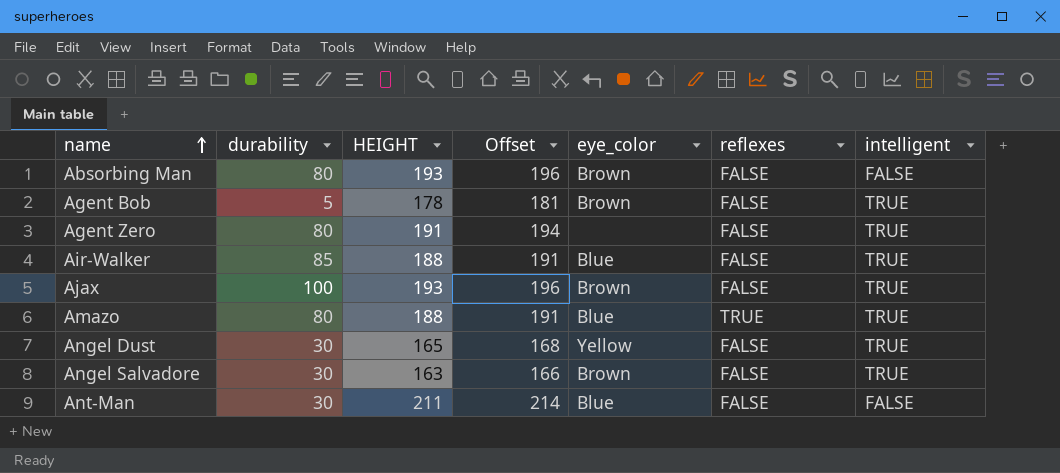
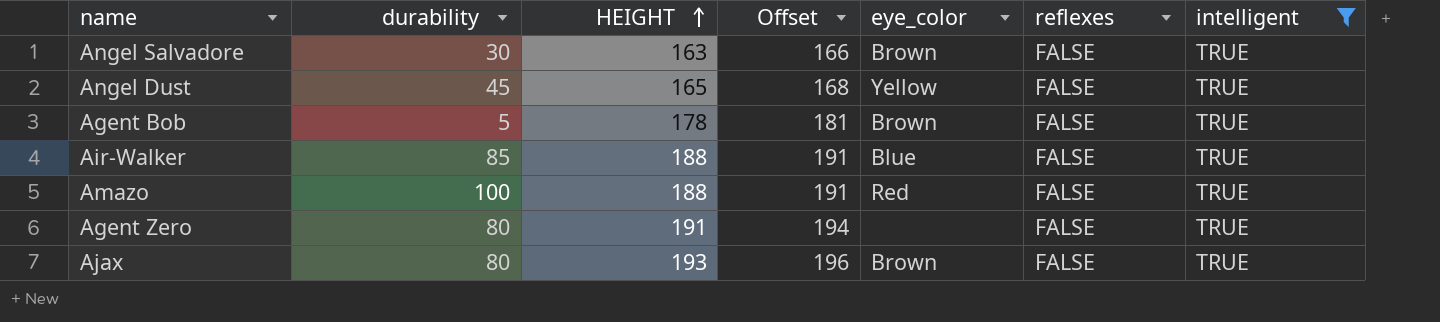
filter: none -> intelligent = TRUE
row order: name ascending -> HEIGHT ascending
Angel Dust | durability: 30 -> 45
Amazo | durability: 80 -> 100
Amazo | eye_color: Blue -> Red
Amazo | reflexes: TRUE -> FALSE
Ajax | durability: 100 -> 80

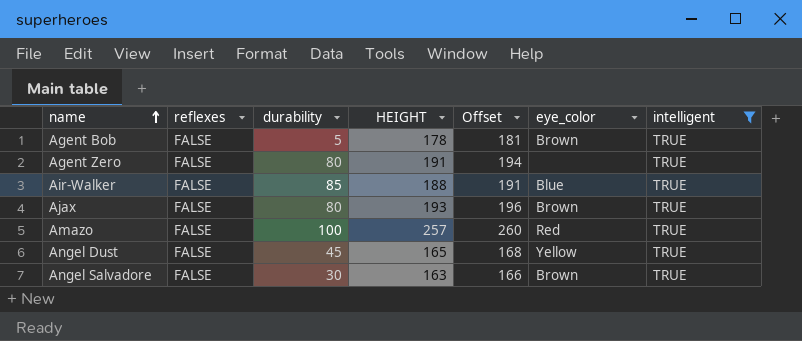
row order: HEIGHT ascending -> name ascending
column reflexes | position: 6 -> 2
Amazo | HEIGHT: 188 -> 257
Amazo | Offset: 191 -> 260

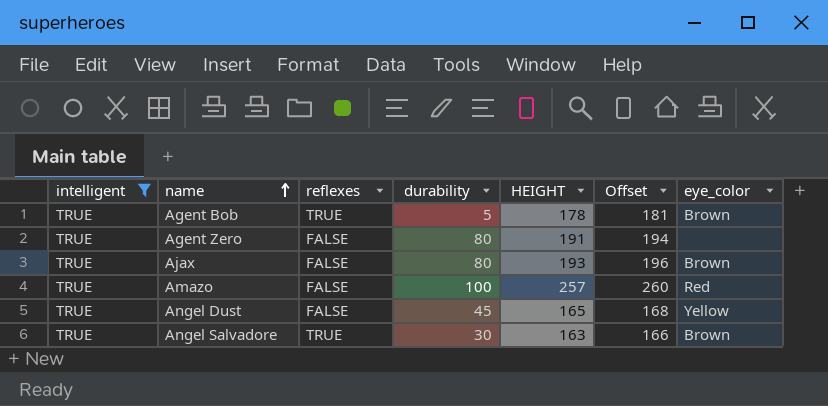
column intelligent | position: 7 -> 1
row Air-Walker: FALSE | 85 | 188 | 191 | Blue | TRUE -> none
Agent Bob | reflexes: FALSE -> TRUE
Angel Salvadore | reflexes: FALSE -> TRUE

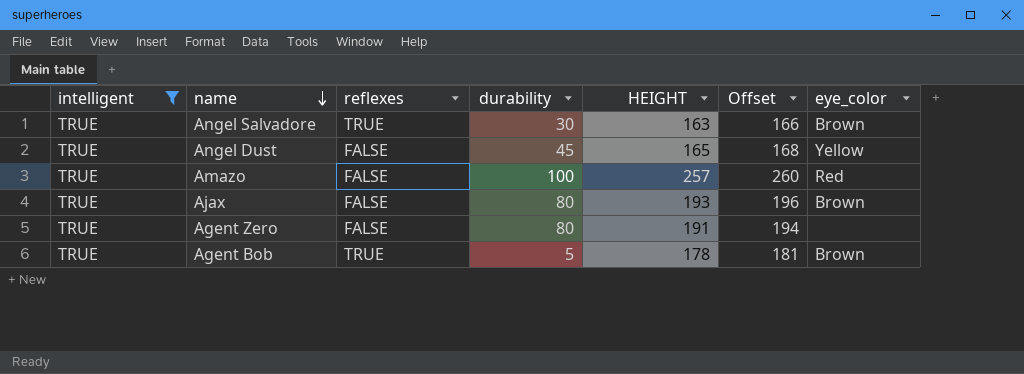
row order: name ascending -> name descending

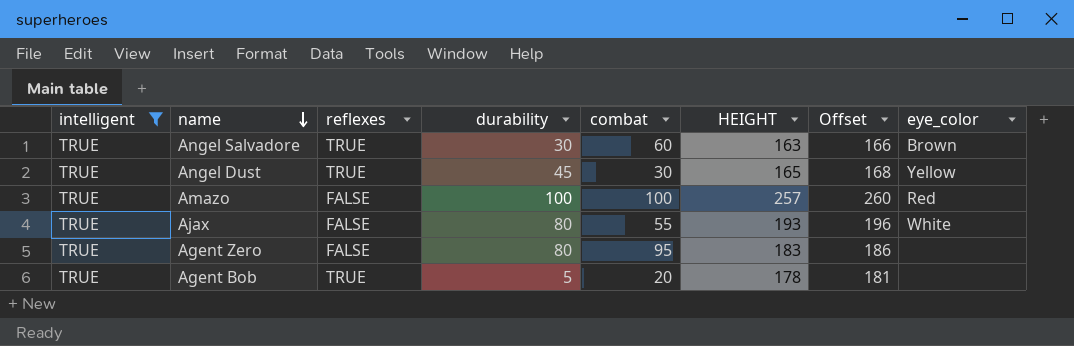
column combat | position: none -> 5
Angel Dust | reflexes: FALSE -> TRUE
Ajax | eye_color: Brown -> White
Agent Zero | HEIGHT: 191 -> 183
Agent Zero | Offset: 194 -> 186
Agent Bob | eye_color: Brown -> none

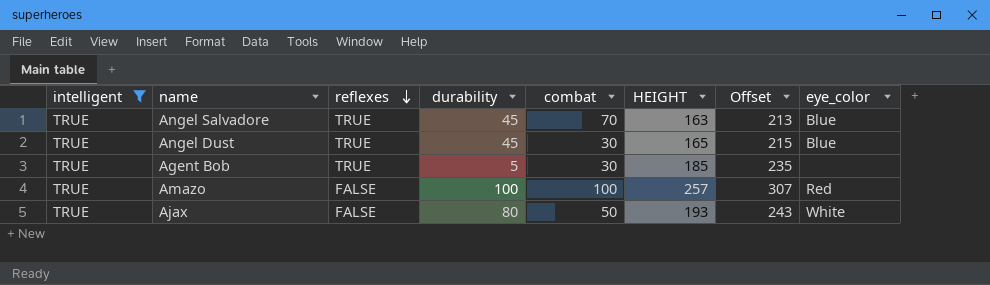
row order: name descending -> reflexes descending
column Offset | formula: [HEIGHT] + 3 -> [HEIGHT] + 50
row Agent Zero: TRUE | FALSE | 80 | 95 | 183 | 186 | none -> none
Angel Salvadore | durability: 30 -> 45
Angel Salvadore | combat: 60 -> 70
Angel Salvadore | eye_color: Brown -> Blue
Angel Dust | eye_color: Yellow -> Blue
Agent Bob | combat: 20 -> 30
Agent Bob | HEIGHT: 178 -> 185
Ajax | combat: 55 -> 50

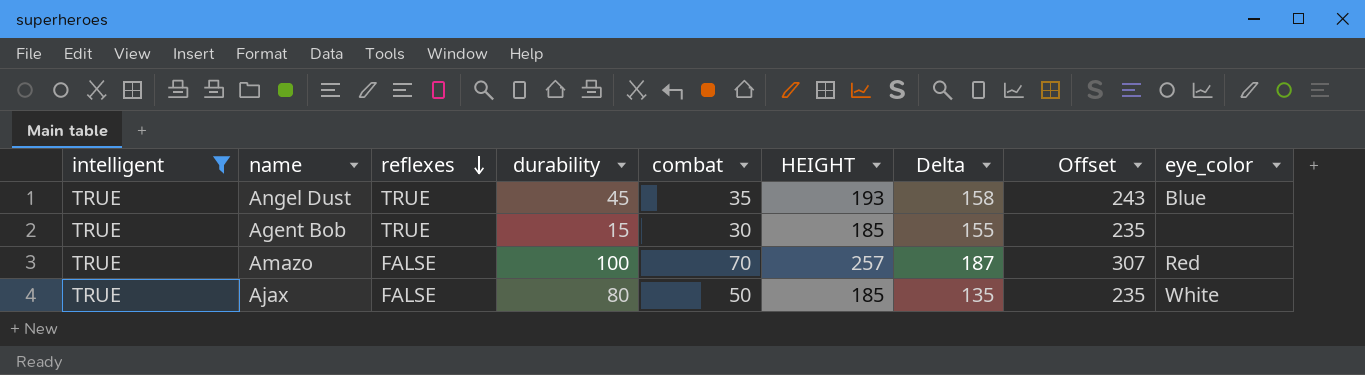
column Delta | formula: none -> [HEIGHT] - [combat]
row Angel Salvadore: TRUE | TRUE | 45 | 70 | 163 | 213 | Blue -> none
Angel Dust | combat: 30 -> 35
Angel Dust | HEIGHT: 165 -> 193
Angel Dust | Offset: 215 -> 243
Agent Bob | durability: 5 -> 15
Amazo | combat: 100 -> 70
Ajax | HEIGHT: 193 -> 185
Ajax | Offset: 243 -> 235

